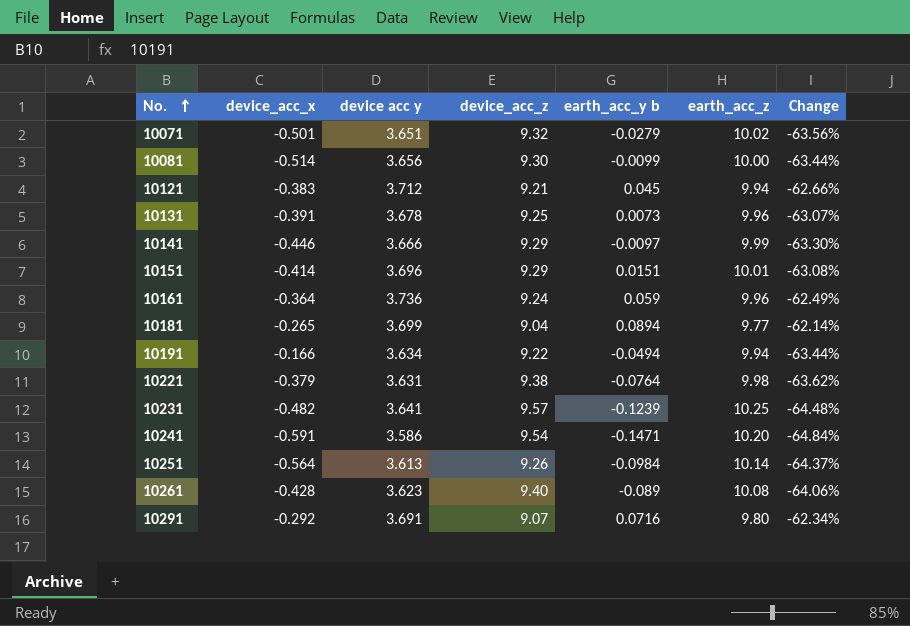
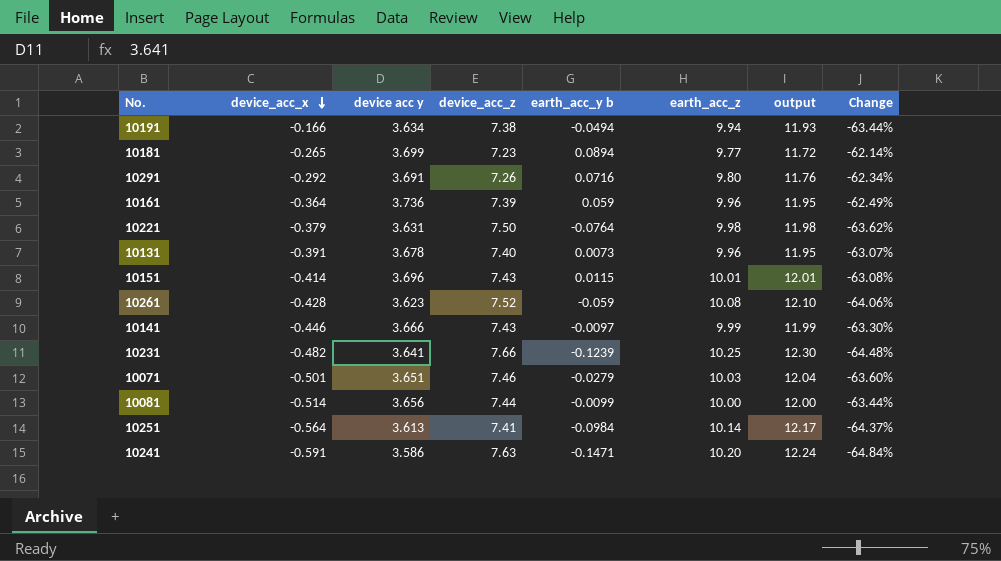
row order: No. ascending -> device_acc_x descending
column output | formula: none -> [earth_acc_z] * 1.2
row 10121: -0.383 | 3.712 | 9.21 | 0.045 | 9.94 | -62.66% -> none
10191 | device_acc_z: 9.22 -> 7.38
10181 | device_acc_z: 9.04 -> 7.23
10291 | device_acc_z: 9.07 -> 7.26
10161 | device_acc_z: 9.24 -> 7.39
10221 | device_acc_z: 9.38 -> 7.50
10131 | device_acc_z: 9.25 -> 7.40
10151 | device_acc_z: 9.29 -> 7.43
10151 | earth_acc_y b: 0.0151 -> 0.0115
10261 | device_acc_z: 9.40 -> 7.52
10261 | earth_acc_y b: -0.089 -> -0.059
10141 | device_acc_z: 9.29 -> 7.43
10231 | device_acc_z: 9.57 -> 7.66
10071 | device_acc_z: 9.32 -> 7.46
10071 | earth_acc_z: 10.02 -> 10.03
10071 | Change: -63.56% -> -63.60%
10081 | device_acc_z: 9.30 -> 7.44
10251 | device_acc_z: 9.26 -> 7.41
10241 | device_acc_z: 9.54 -> 7.63

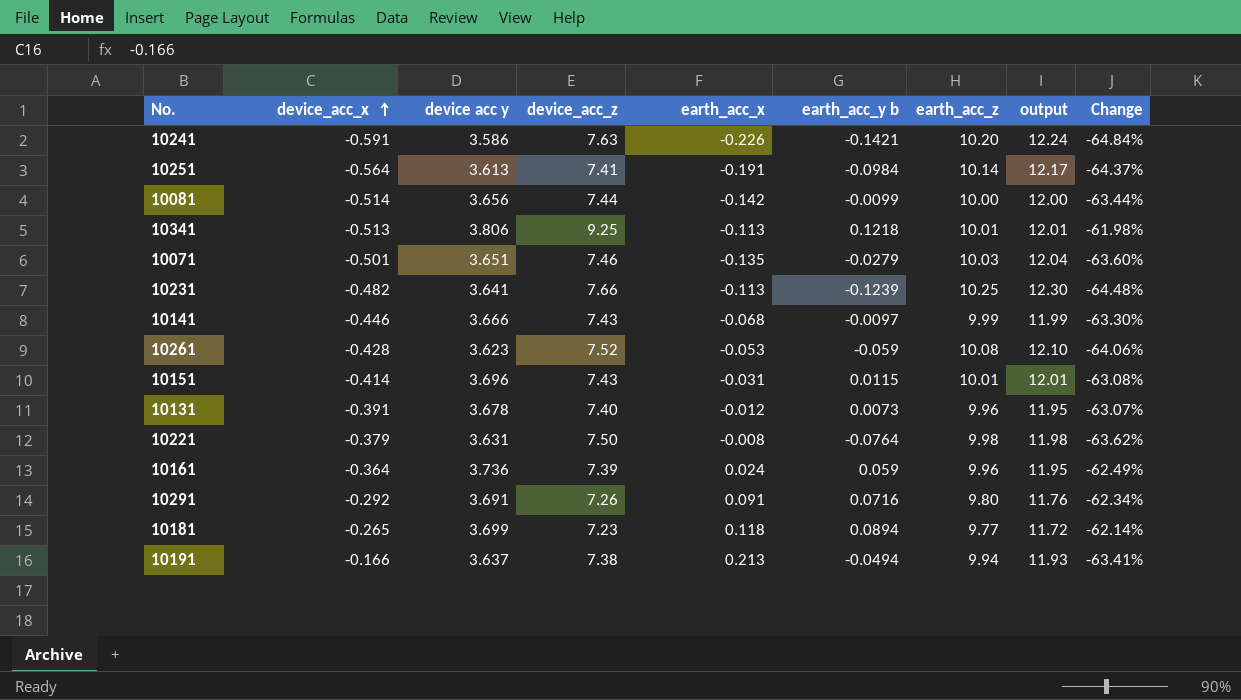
row order: device_acc_x descending -> device_acc_x ascending
column earth_acc_x | position: none -> 5
10241 | earth_acc_y b: -0.1471 -> -0.1421
row 10341: none -> -0.513 | 3.806 | 9.25 | -0.113 | 0.1218 | 10.01 | 12.01 | -61.98%
10191 | device acc y: 3.634 -> 3.637
10191 | Change: -63.44% -> -63.41%

